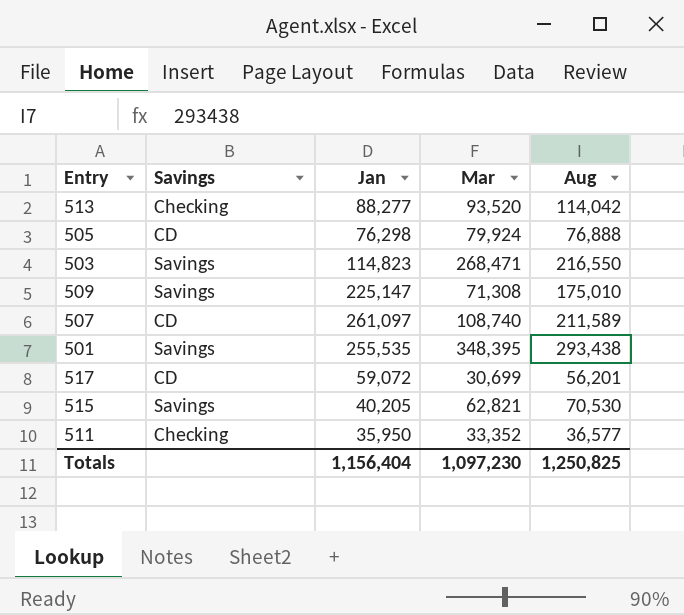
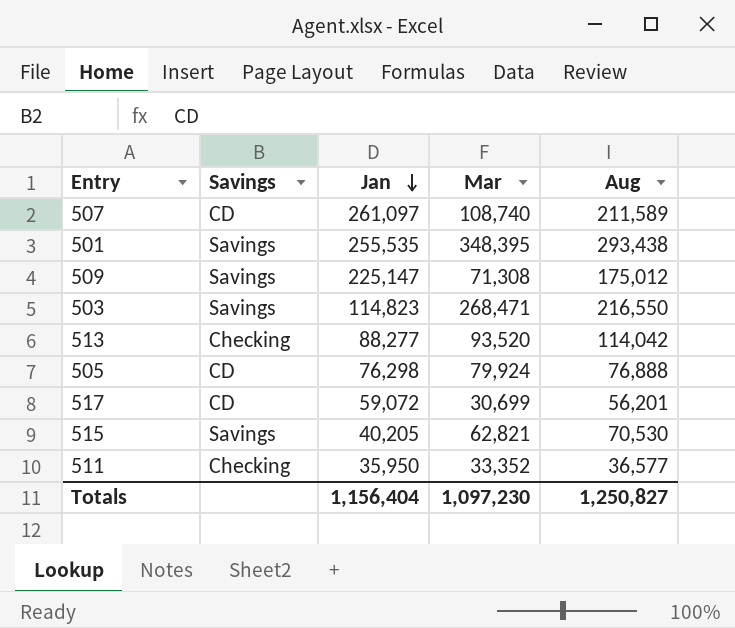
row order: none -> Jan descending
509 | Aug: 175,010 -> 175,012
Totals | Aug: 1,250,825 -> 1,250,827

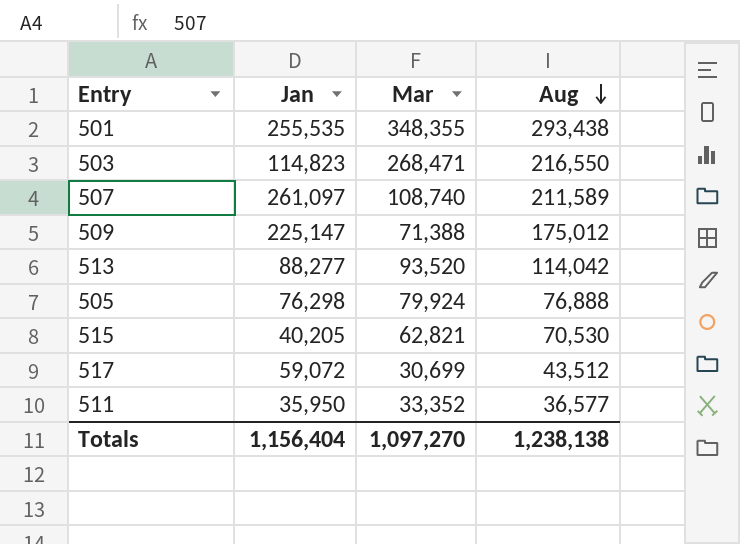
row order: Jan descending -> Aug descending
column Savings | position: 2 -> none
501 | Mar: 348,395 -> 348,355
509 | Mar: 71,308 -> 71,388
517 | Aug: 56,201 -> 43,512
Totals | Mar: 1,097,230 -> 1,097,270
Totals | Aug: 1,250,827 -> 1,238,138

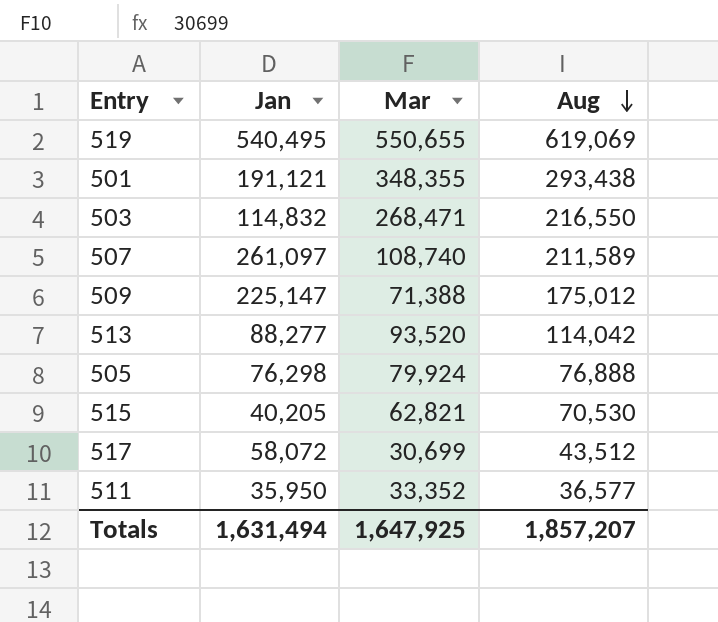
row 519: none -> 540,495 | 550,655 | 619,069
501 | Jan: 255,535 -> 191,121
503 | Jan: 114,823 -> 114,832
517 | Jan: 59,072 -> 58,072
Totals | Jan: 1,156,404 -> 1,631,494
Totals | Mar: 1,097,270 -> 1,647,925
Totals | Aug: 1,238,138 -> 1,857,207

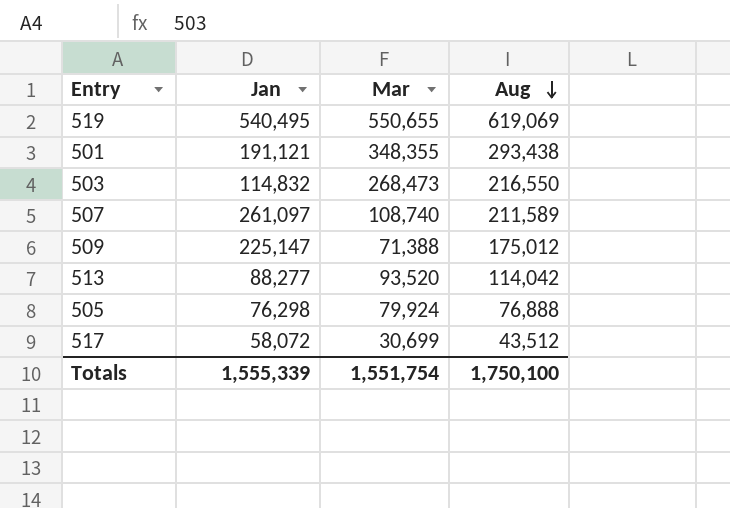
row 515: 40,205 | 62,821 | 70,530 -> none
row 511: 35,950 | 33,352 | 36,577 -> none
503 | Mar: 268,471 -> 268,473
Totals | Jan: 1,631,494 -> 1,555,339
Totals | Mar: 1,647,925 -> 1,551,754
Totals | Aug: 1,857,207 -> 1,750,100

